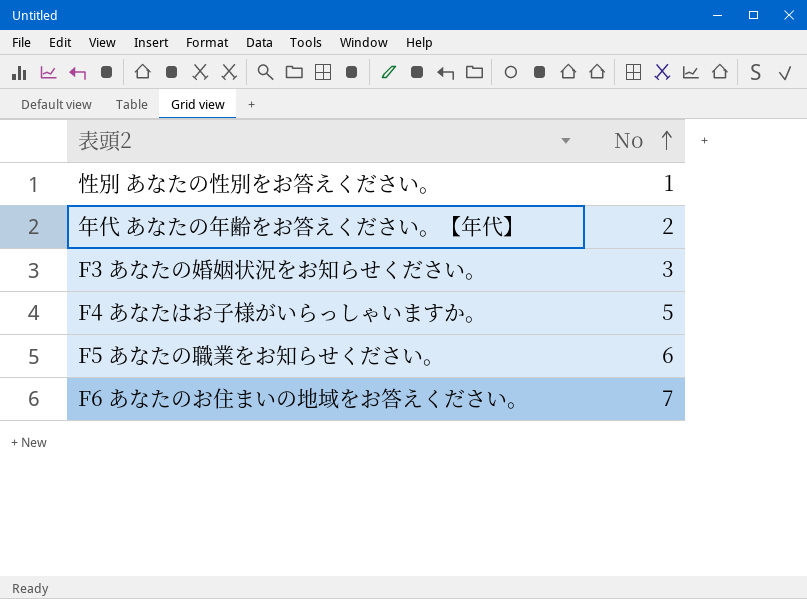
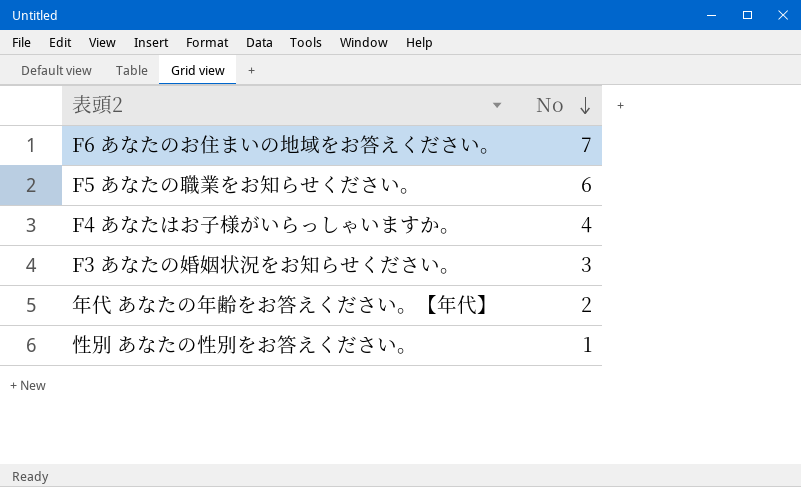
row order: No ascending -> No descending
F4 あなたはお子様がいらっしゃいますか。 | No: 5 -> 4

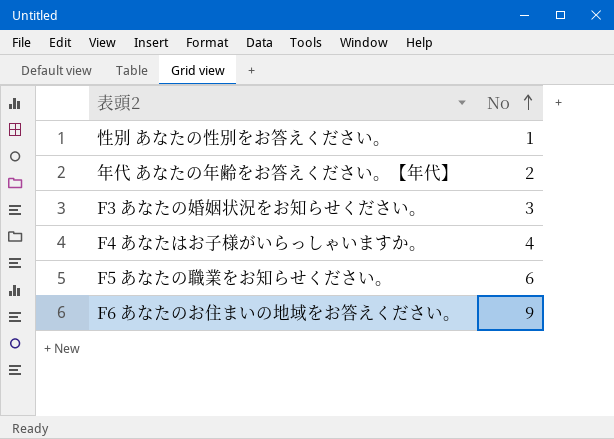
row order: No descending -> No ascending
F6 あなたのお住まいの地域をお答えください。 | No: 7 -> 9

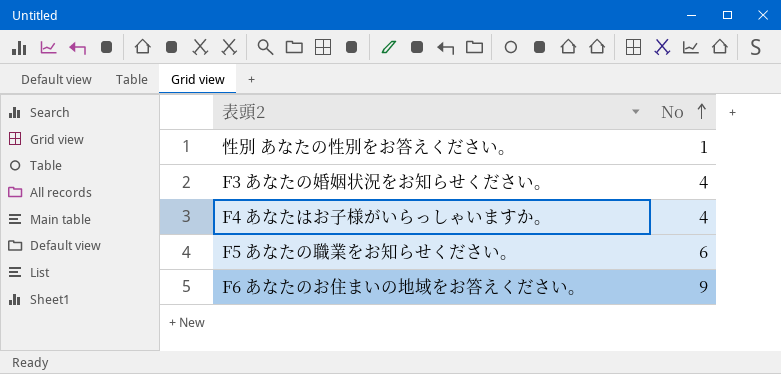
row 年代 あなたの年齢をお答えください。【年代】: 2 -> none
F3 あなたの婚姻状況をお知らせください。 | No: 3 -> 4

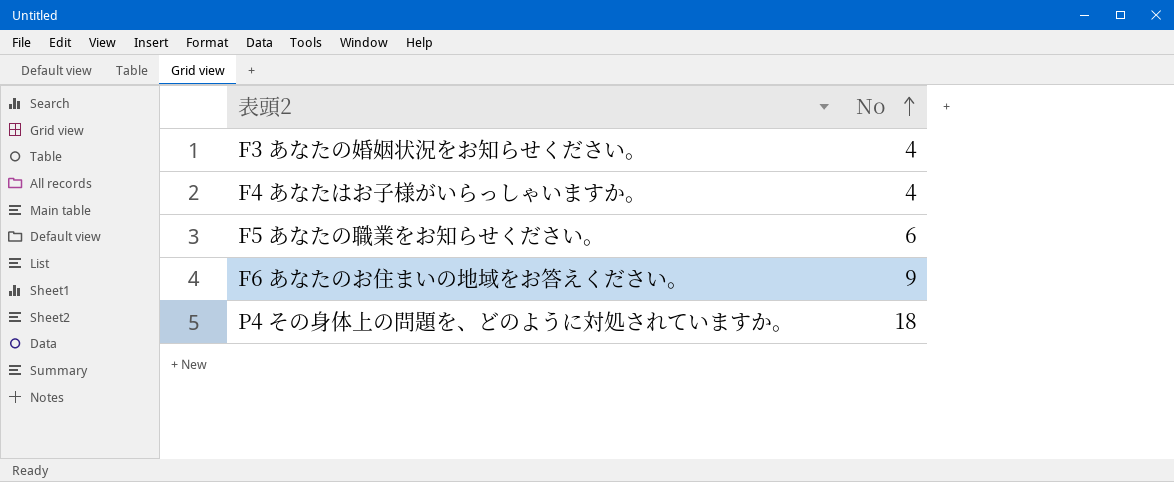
row 性別 あなたの性別をお答えください。: 1 -> none
row P4 その身体上の問題を、どのように対処されていますか。: none -> 18

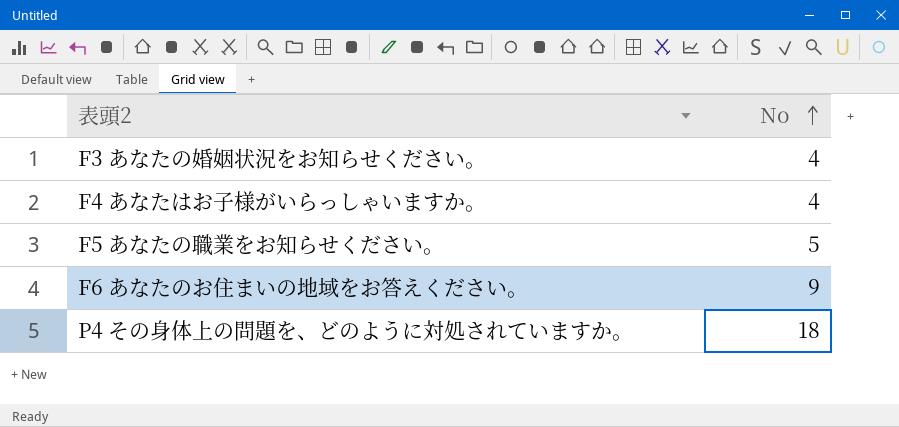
F5 あなたの職業をお知らせください。 | No: 6 -> 5

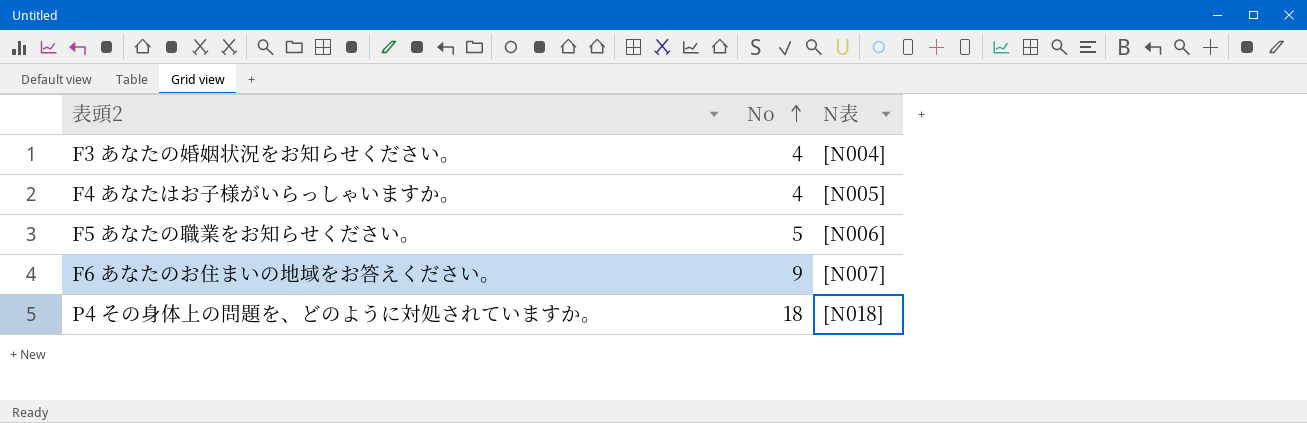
column N表 | position: none -> 3

